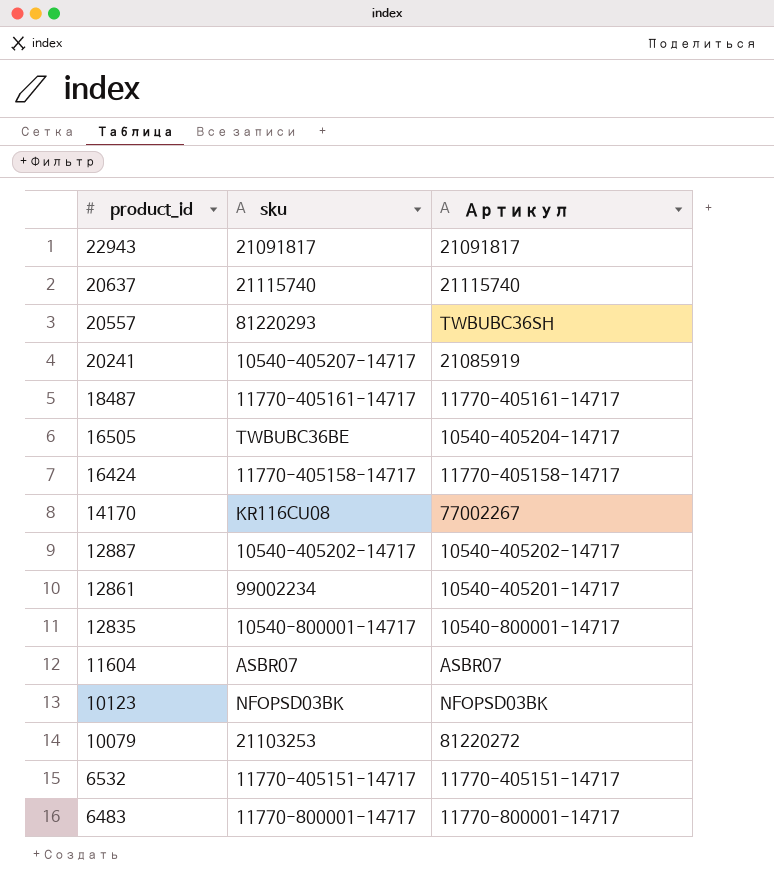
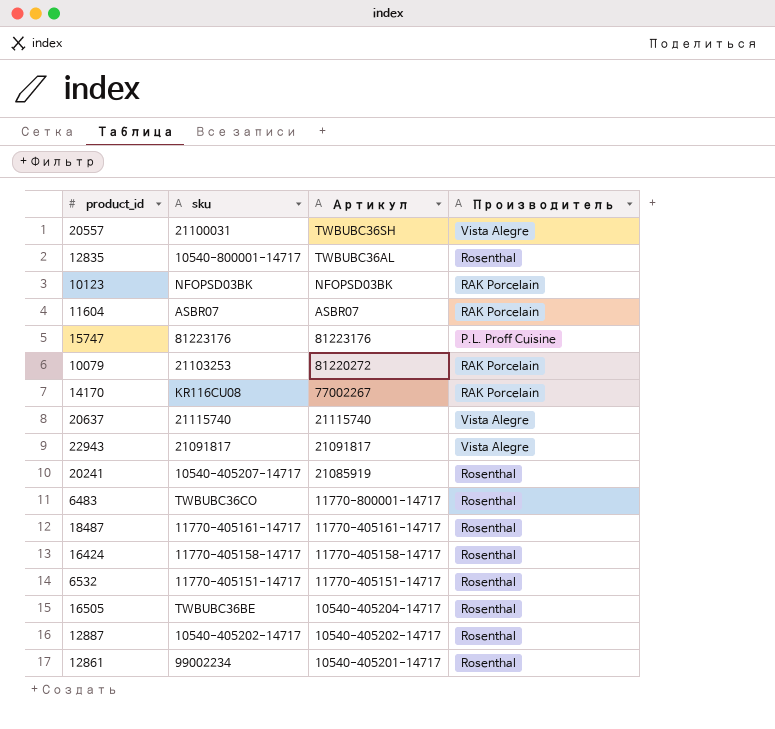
row order: product_id descending -> Артикул descending
column Производитель | position: none -> 4
20557 | sku: 81220293 -> 21100031
12835 | Артикул: 10540-800001-14717 -> TWBUBC36AL
row 15747: none -> 81223176 | 81223176 | P.L. Proff Cuisine
6483 | sku: 11770-800001-14717 -> TWBUBC36CO

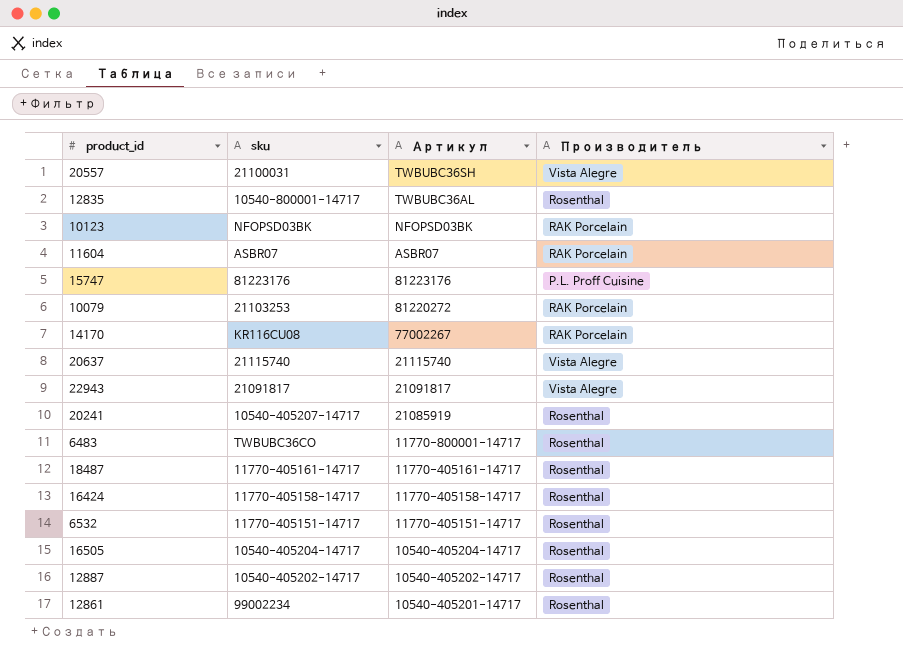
16505 | sku: TWBUBC36BE -> 10540-405204-14717

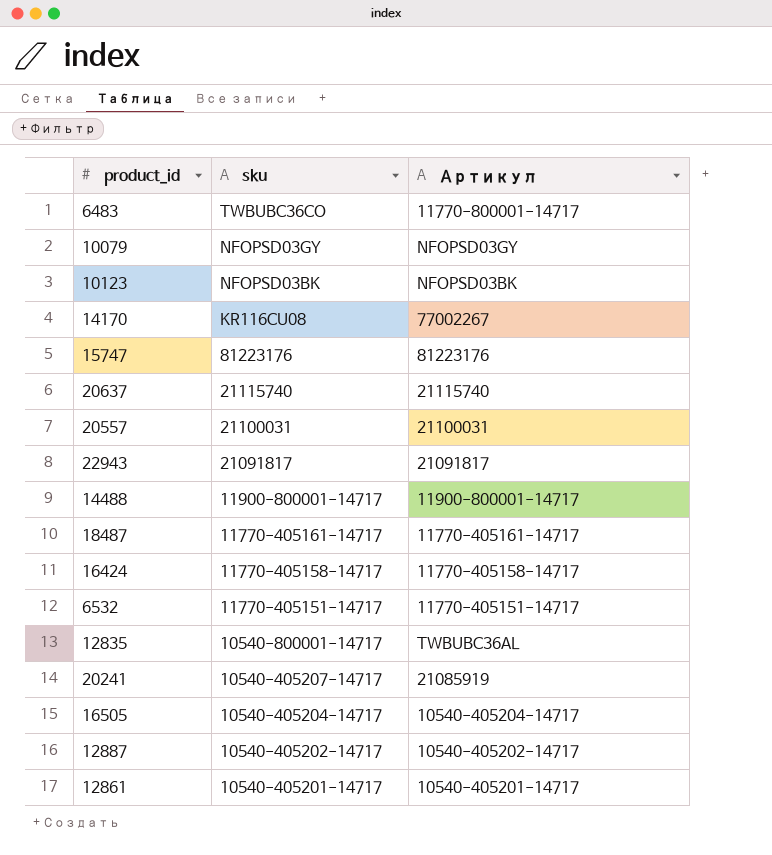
row order: Артикул descending -> sku descending
column Производитель | position: 4 -> none
row 11604: ASBR07 | ASBR07 | RAK Porcelain -> none
10079 | sku: 21103253 -> NFOPSD03GY
10079 | Артикул: 81220272 -> NFOPSD03GY
20557 | Артикул: TWBUBC36SH -> 21100031
row 14488: none -> 11900-800001-14717 | 11900-800001-14717
12861 | sku: 99002234 -> 10540-405201-14717

